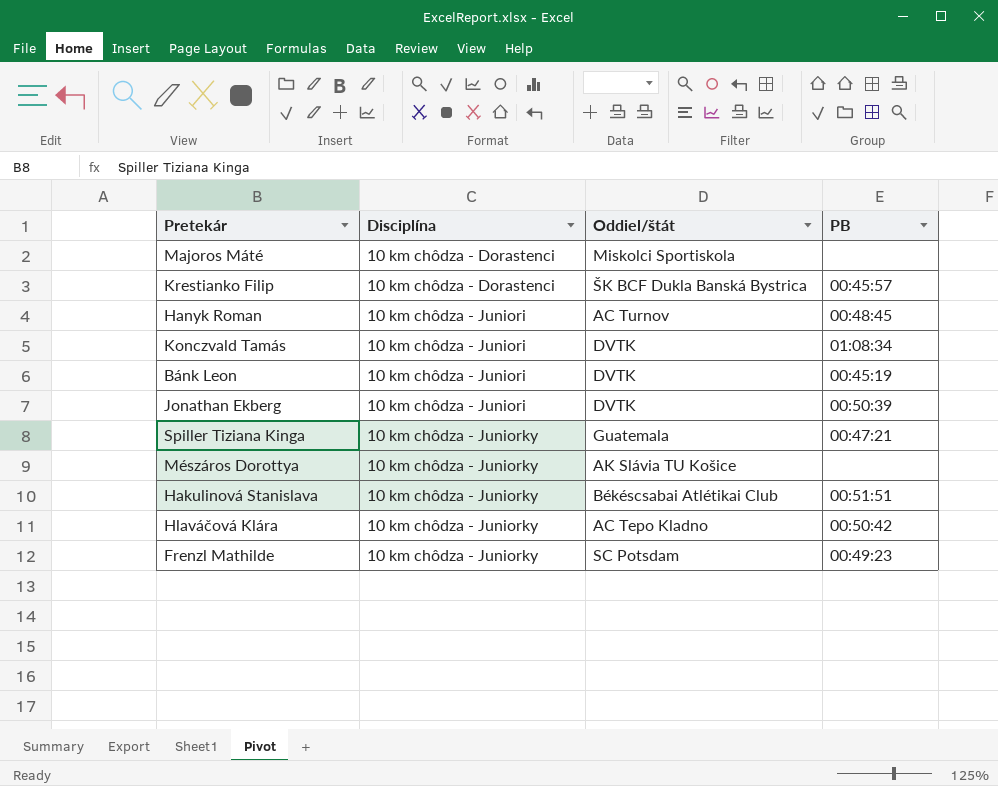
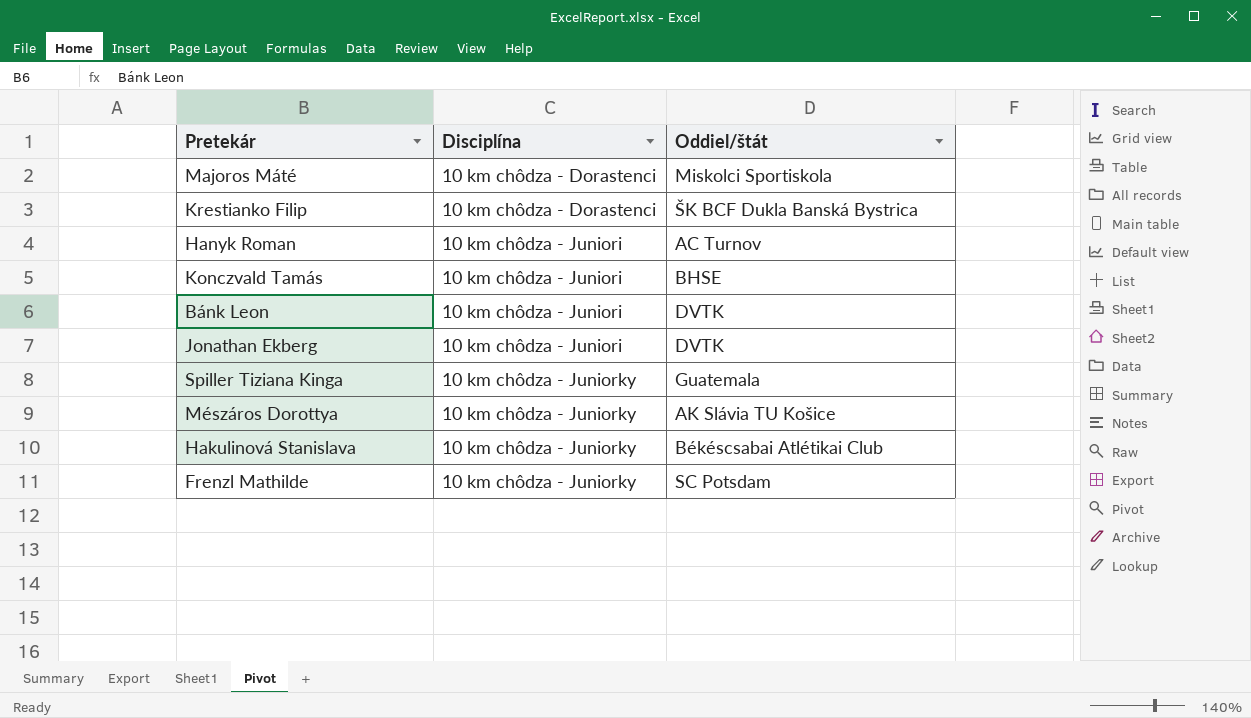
column PB | position: 4 -> none
row Hlaváčová Klára: 10 km chôdza - Juniorky | AC Tepo Kladno | 00:50:42 -> none
Konczvald Tamás | Oddiel/štát: DVTK -> BHSE

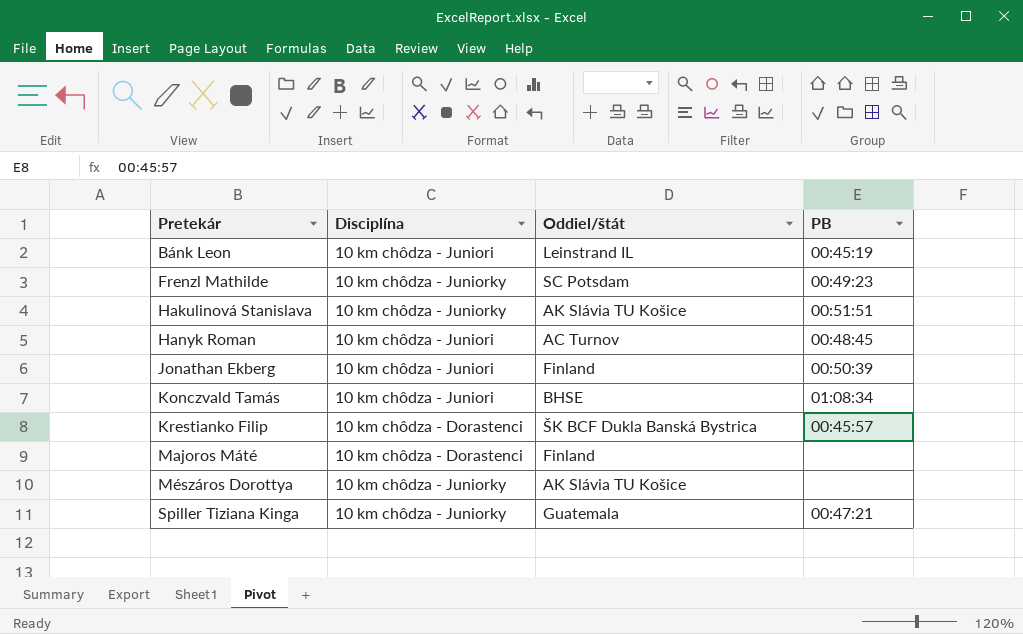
row order: Disciplína ascending -> Pretekár ascending
column PB | position: none -> 4
Bánk Leon | Oddiel/štát: DVTK -> Leinstrand IL
Hakulinová Stanislava | Oddiel/štát: Békéscsabai Atlétikai Club -> AK Slávia TU Košice
Jonathan Ekberg | Oddiel/štát: DVTK -> Finland
Majoros Máté | Oddiel/štát: Miskolci Sportiskola -> Finland

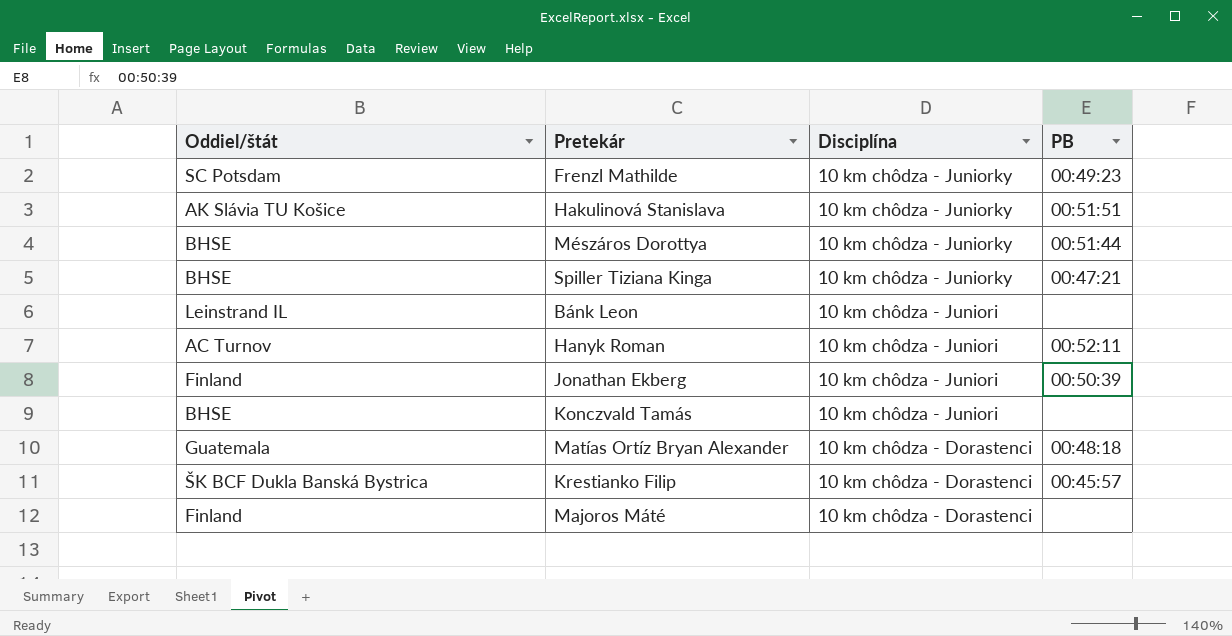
row order: Pretekár ascending -> Disciplína descending
column Oddiel/štát | position: 3 -> 1
Mészáros Dorottya | Oddiel/štát: AK Slávia TU Košice -> BHSE
Mészáros Dorottya | PB: none -> 00:51:44
Spiller Tiziana Kinga | Oddiel/štát: Guatemala -> BHSE
Bánk Leon | PB: 00:45:19 -> none
Hanyk Roman | PB: 00:48:45 -> 00:52:11
Konczvald Tamás | PB: 01:08:34 -> none
row Matías Ortíz Bryan Alexander: none -> Guatemala | 10 km chôdza - Dorastenci | 00:48:18

